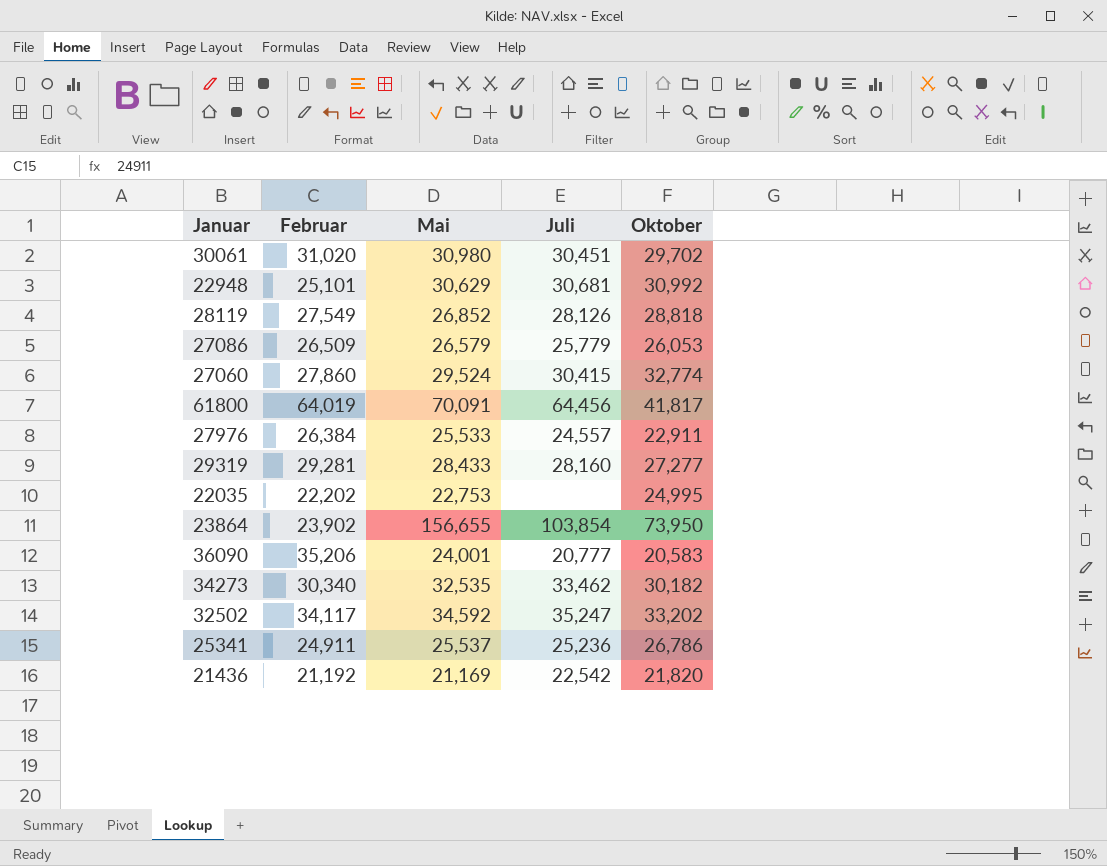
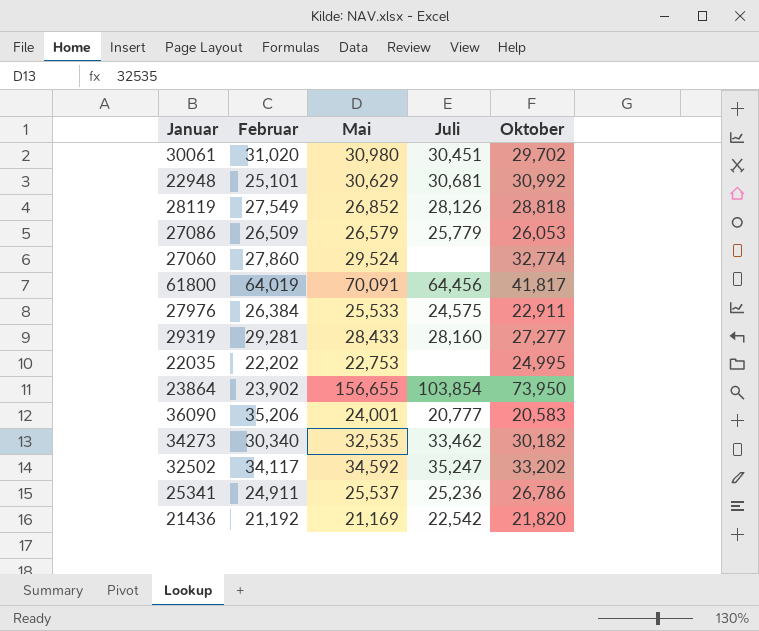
27060 | Juli: 30,415 -> none
27976 | Juli: 24,557 -> 24,575

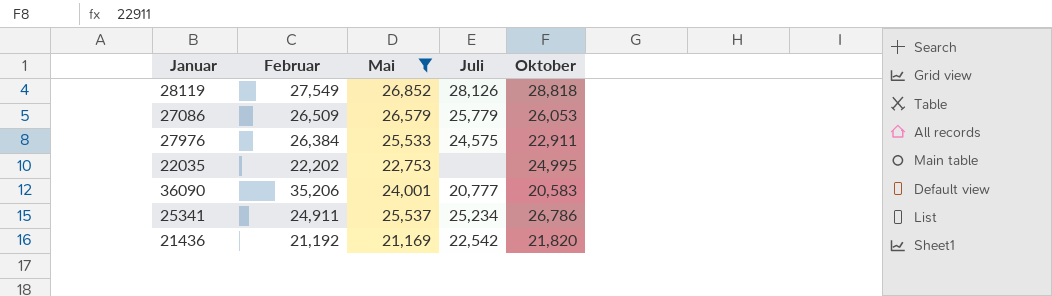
filter: none -> Mai <= 26,852
25341 | Juli: 25,236 -> 25,234

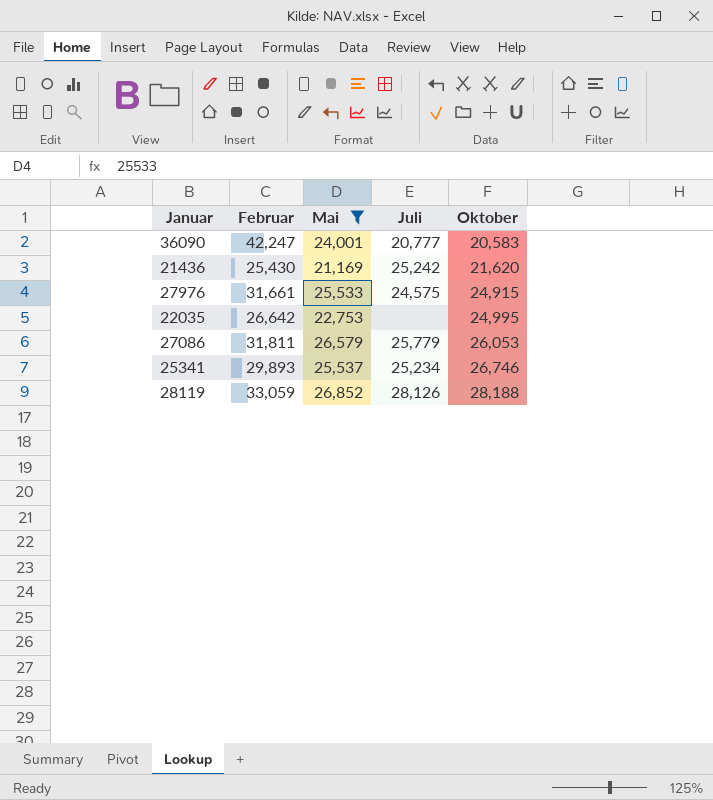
row order: none -> Oktober ascending
36090 | Februar: 35,206 -> 42,247
21436 | Februar: 21,192 -> 25,430
21436 | Juli: 22,542 -> 25,242
21436 | Oktober: 21,820 -> 21,620
27976 | Februar: 26,384 -> 31,661
27976 | Oktober: 22,911 -> 24,915
22035 | Februar: 22,202 -> 26,642
27086 | Februar: 26,509 -> 31,811
25341 | Februar: 24,911 -> 29,893
25341 | Oktober: 26,786 -> 26,746
28119 | Februar: 27,549 -> 33,059
28119 | Oktober: 28,818 -> 28,188

